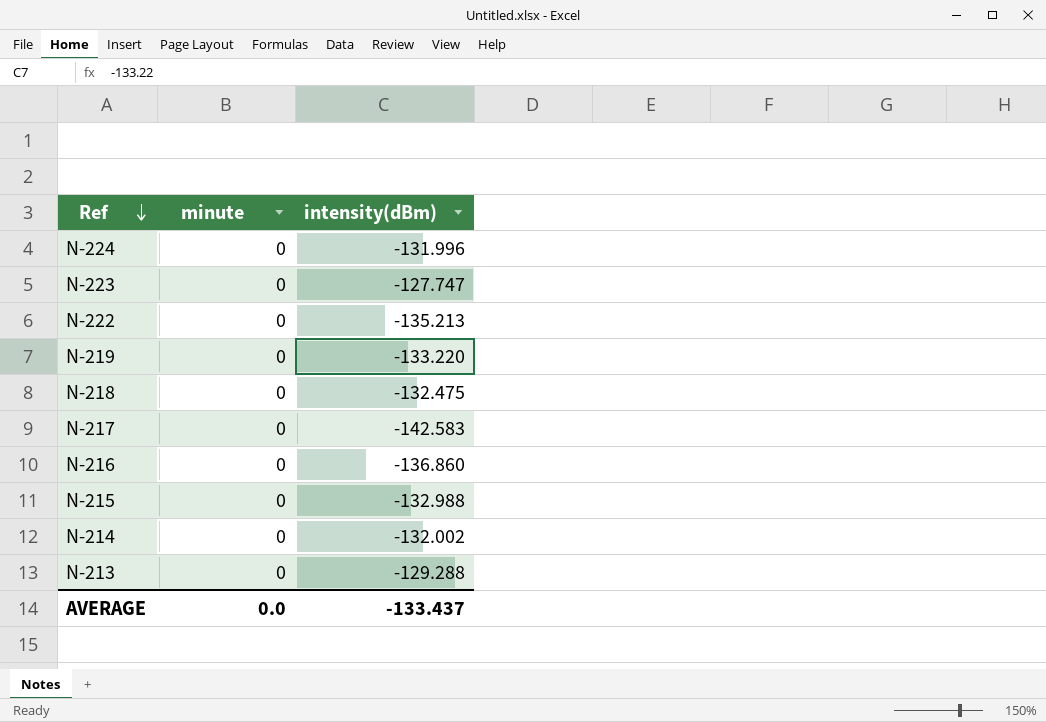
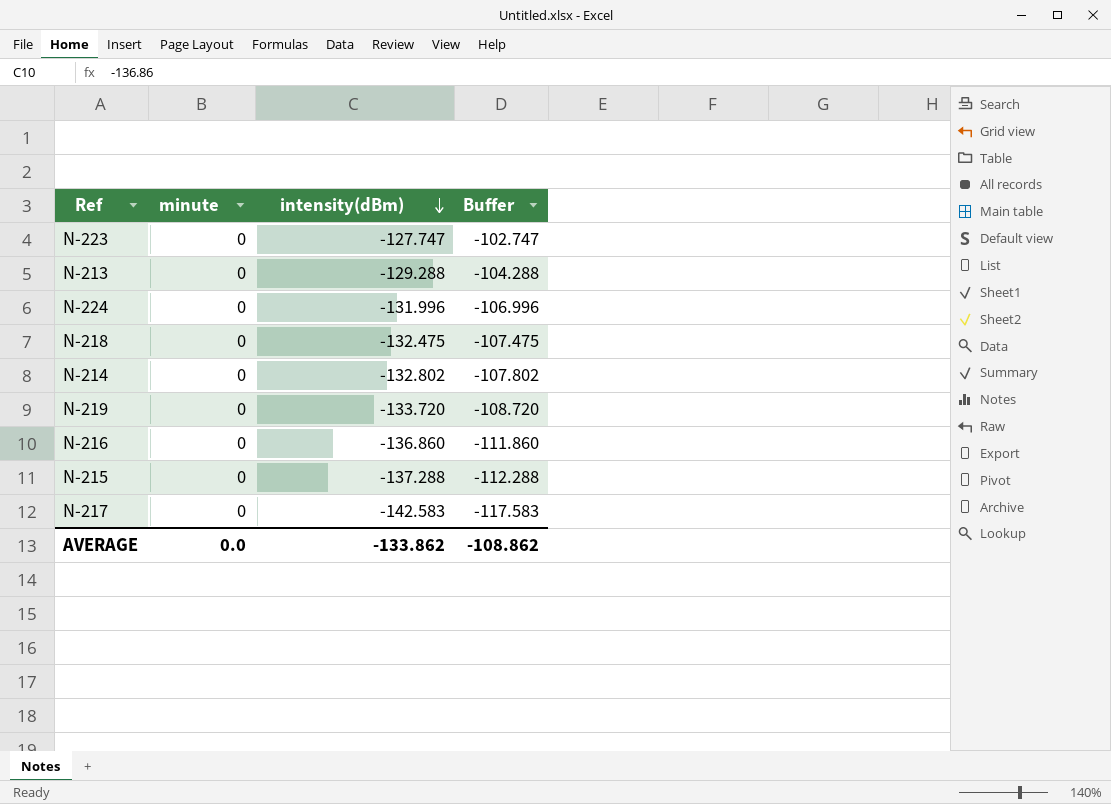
row order: Ref descending -> intensity(dBm) descending
column Buffer | formula: none -> [intensity(dBm)] + 25
row N-222: 0 | -135.213 -> none
N-214 | intensity(dBm): -132.002 -> -132.802
N-219 | intensity(dBm): -133.220 -> -133.720
N-215 | intensity(dBm): -132.988 -> -137.288
AVERAGE | intensity(dBm): -133.437 -> -133.862

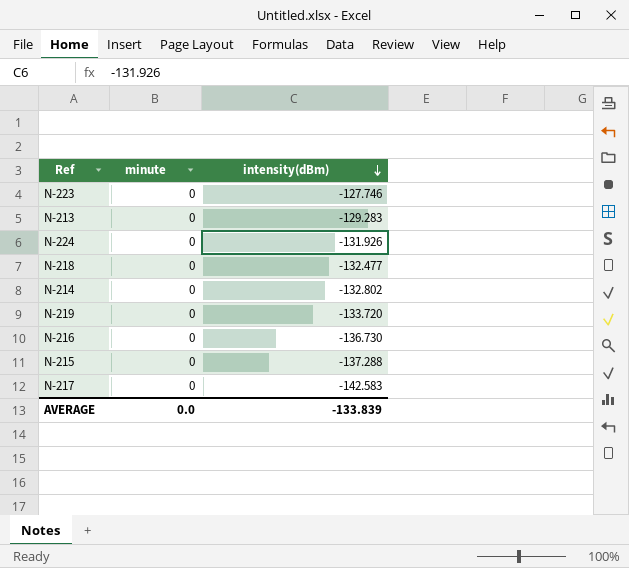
column Buffer | formula: [intensity(dBm)] + 25 -> none
N-223 | intensity(dBm): -127.747 -> -127.746
N-213 | intensity(dBm): -129.288 -> -129.283
N-224 | intensity(dBm): -131.996 -> -131.926
N-218 | intensity(dBm): -132.475 -> -132.477
N-216 | intensity(dBm): -136.860 -> -136.730
AVERAGE | intensity(dBm): -133.862 -> -133.839

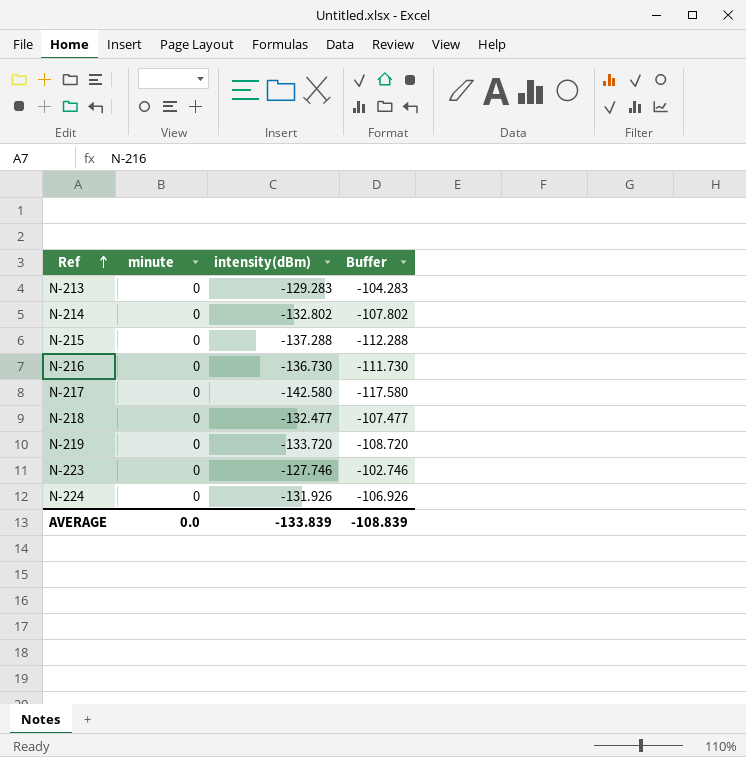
row order: intensity(dBm) descending -> Ref ascending
column Buffer | formula: none -> [intensity(dBm)] + 25
N-217 | intensity(dBm): -142.583 -> -142.580

